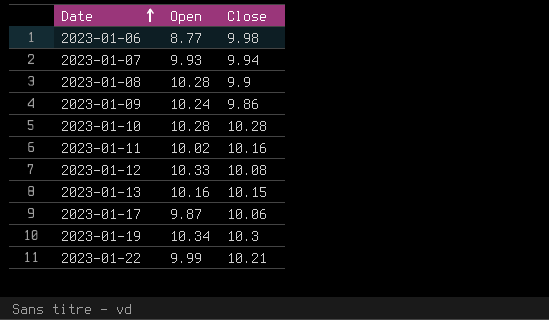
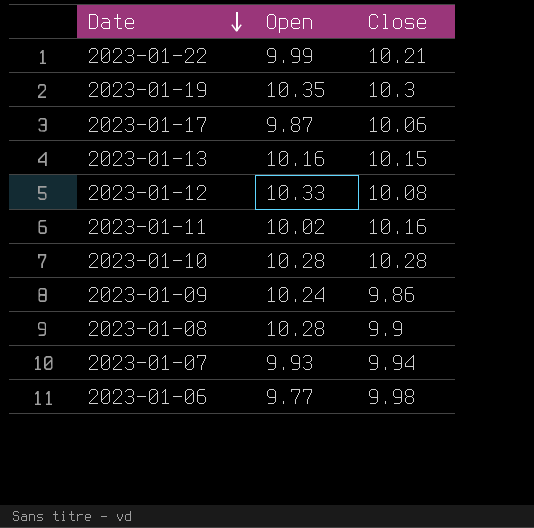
row order: Date ascending -> Date descending
2023-01-19 | Open: 10.34 -> 10.35
2023-01-06 | Open: 8.77 -> 9.77

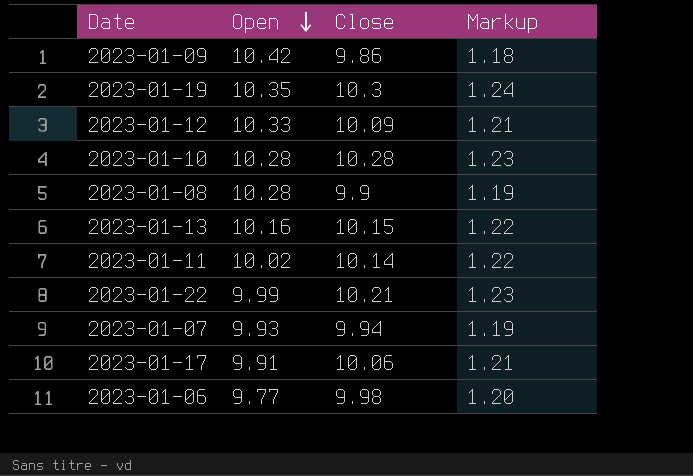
row order: Date descending -> Open descending
column Markup | formula: none -> [Close] * 0.12
2023-01-09 | Open: 10.24 -> 10.42
2023-01-12 | Close: 10.08 -> 10.09
2023-01-11 | Close: 10.16 -> 10.14
2023-01-17 | Open: 9.87 -> 9.91

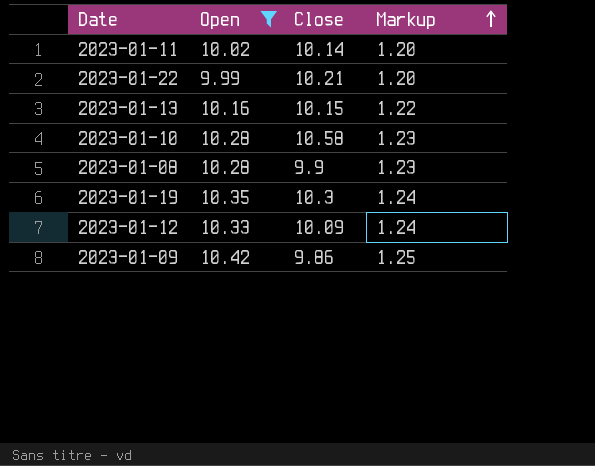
filter: none -> Open >= 9.99
row order: Open descending -> Markup ascending
column Markup | formula: [Close] * 0.12 -> [Open] * 0.12
2023-01-10 | Close: 10.28 -> 10.58

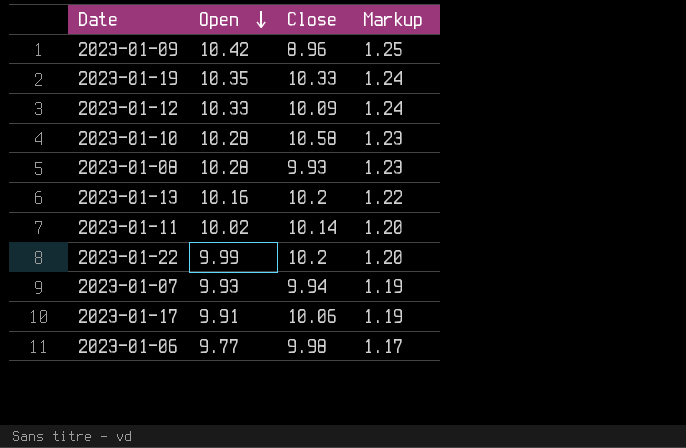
filter: Open >= 9.99 -> none
row order: Markup ascending -> Open descending
2023-01-09 | Close: 9.86 -> 8.96
2023-01-19 | Close: 10.3 -> 10.33
2023-01-08 | Close: 9.9 -> 9.93
2023-01-13 | Close: 10.15 -> 10.2
2023-01-22 | Close: 10.21 -> 10.2

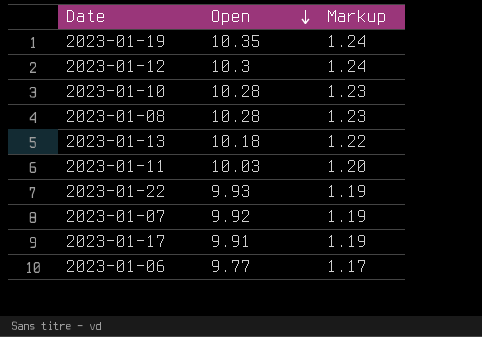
column Close | position: 3 -> none
row 2023-01-09: 10.42 | 8.96 | 1.25 -> none
2023-01-12 | Open: 10.33 -> 10.3
2023-01-13 | Open: 10.16 -> 10.18
2023-01-11 | Open: 10.02 -> 10.03
2023-01-22 | Open: 9.99 -> 9.93
2023-01-22 | Markup: 1.20 -> 1.19
2023-01-07 | Open: 9.93 -> 9.92

